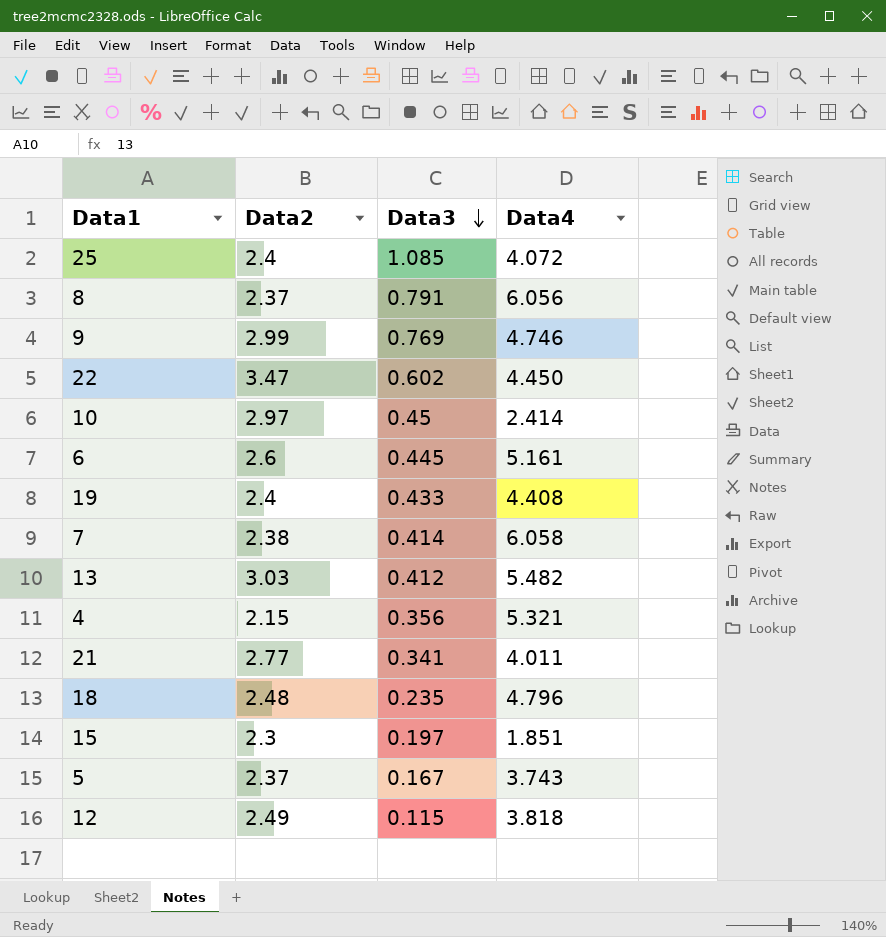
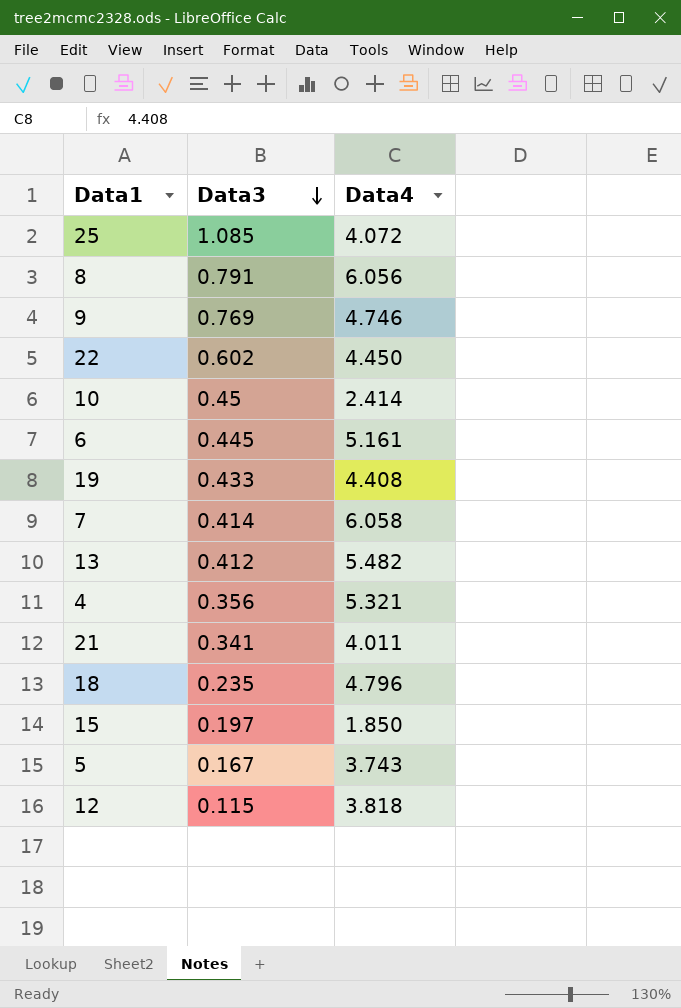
column Data2 | position: 2 -> none
15 | Data4: 1.851 -> 1.850

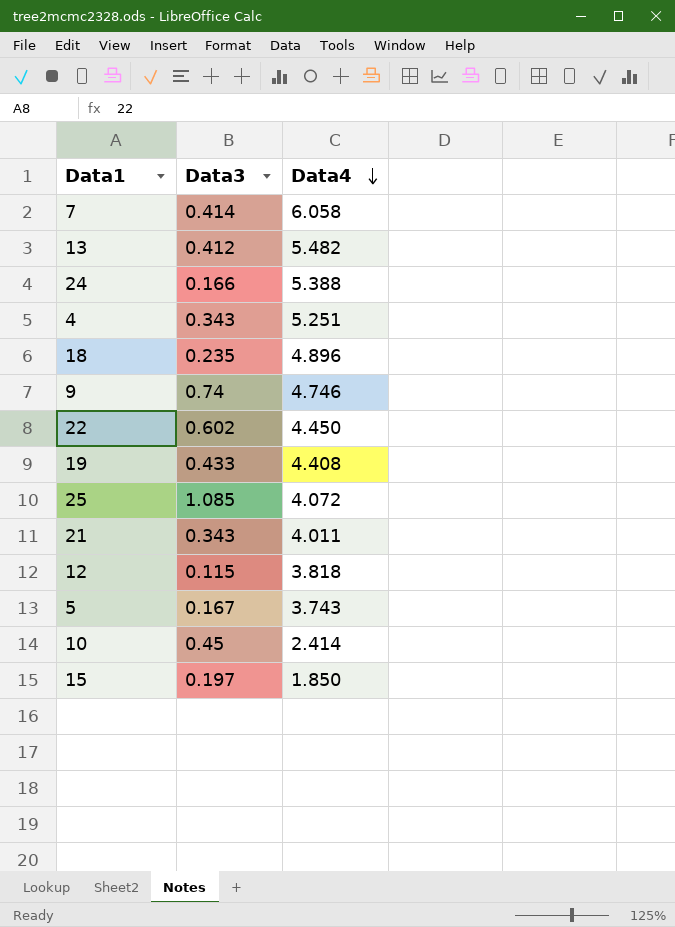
row order: Data3 descending -> Data4 descending
row 8: 0.791 | 6.056 -> none
row 6: 0.445 | 5.161 -> none
row 24: none -> 0.166 | 5.388
4 | Data3: 0.356 -> 0.343
4 | Data4: 5.321 -> 5.251
18 | Data4: 4.796 -> 4.896
9 | Data3: 0.769 -> 0.74
21 | Data3: 0.341 -> 0.343

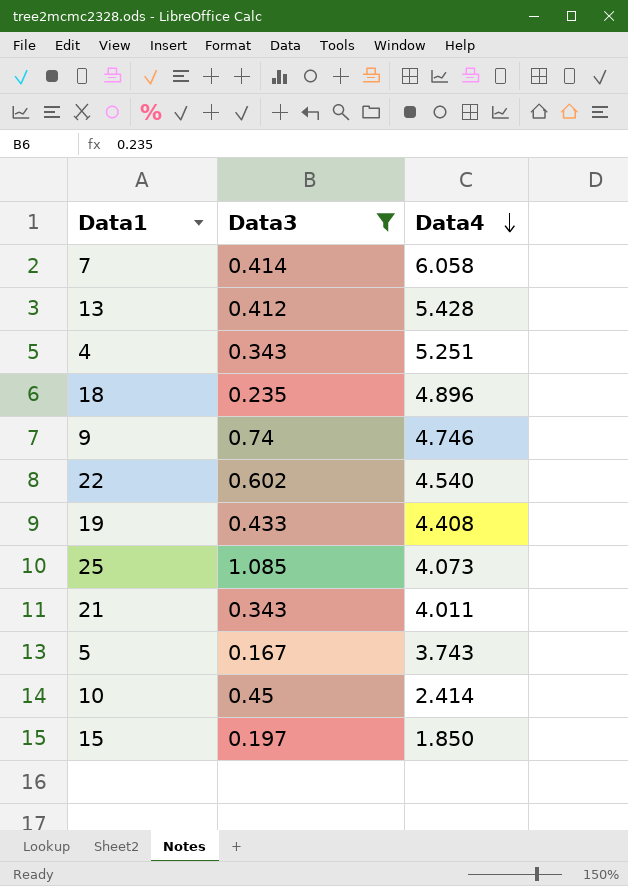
filter: none -> Data3 >= 0.167
13 | Data4: 5.482 -> 5.428
22 | Data4: 4.450 -> 4.540
25 | Data4: 4.072 -> 4.073

